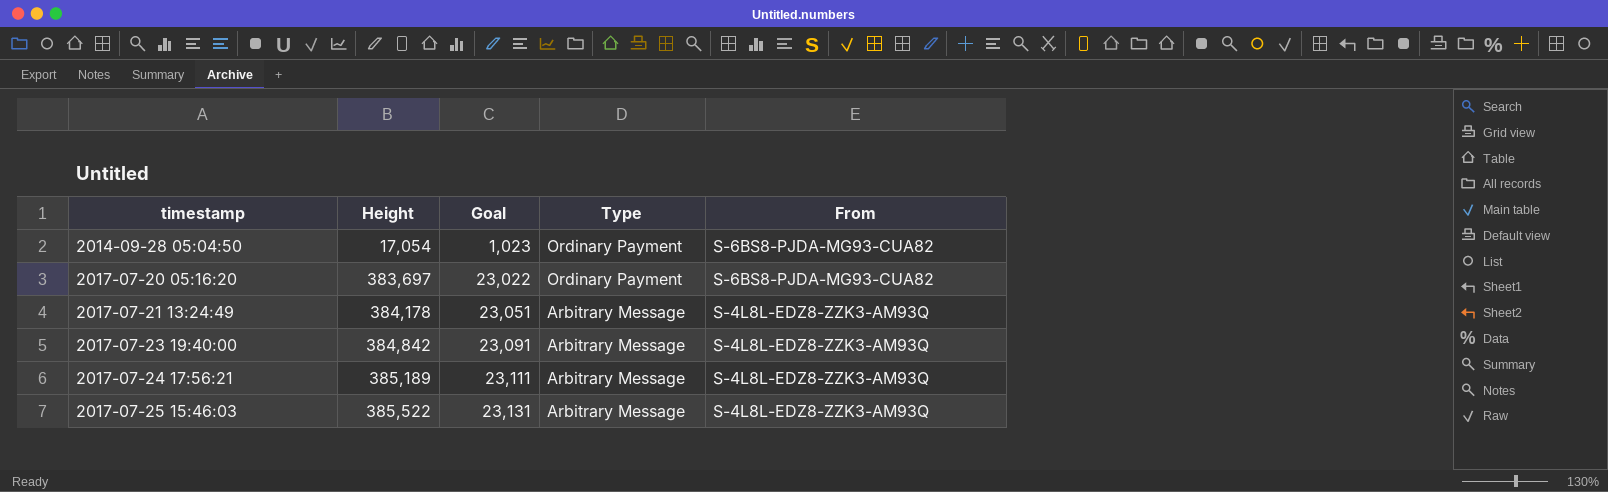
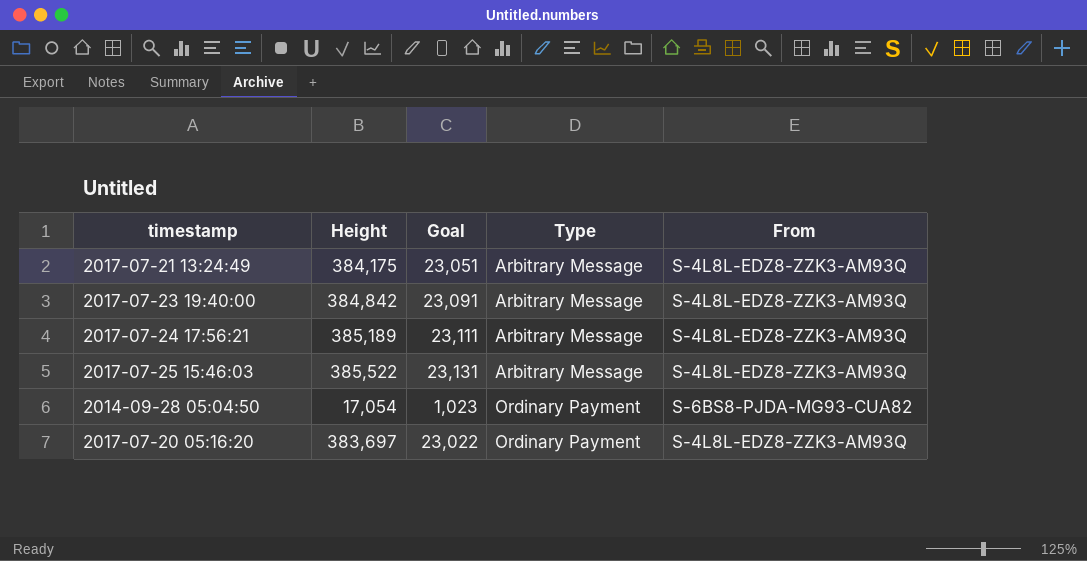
row order: timestamp ascending -> Type ascending
2017-07-21 13:24:49 | Height: 384,178 -> 384,175
2017-07-20 05:16:20 | From: S-6BS8-PJDA-MG93-CUA82 -> S-4L8L-EDZ8-ZZK3-AM93Q

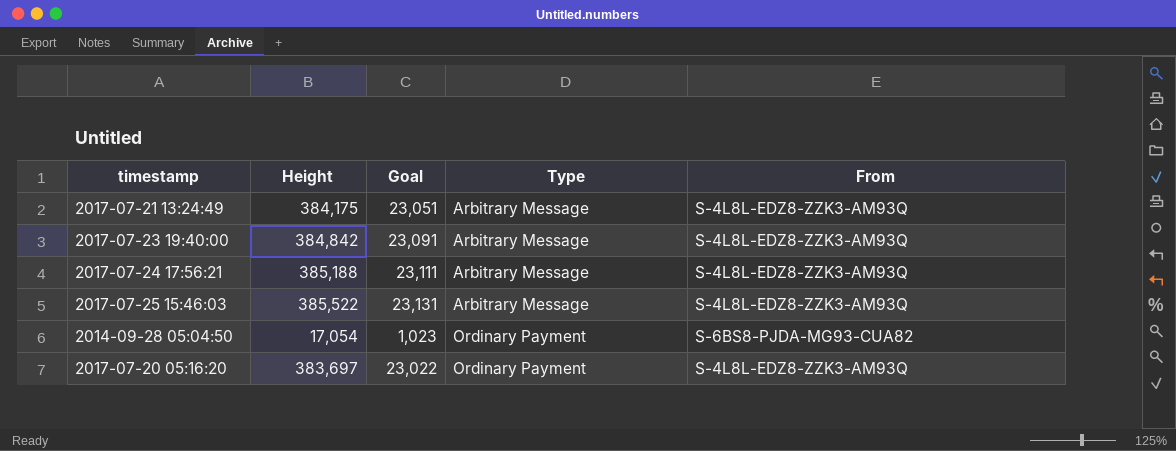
2017-07-24 17:56:21 | Height: 385,189 -> 385,188

